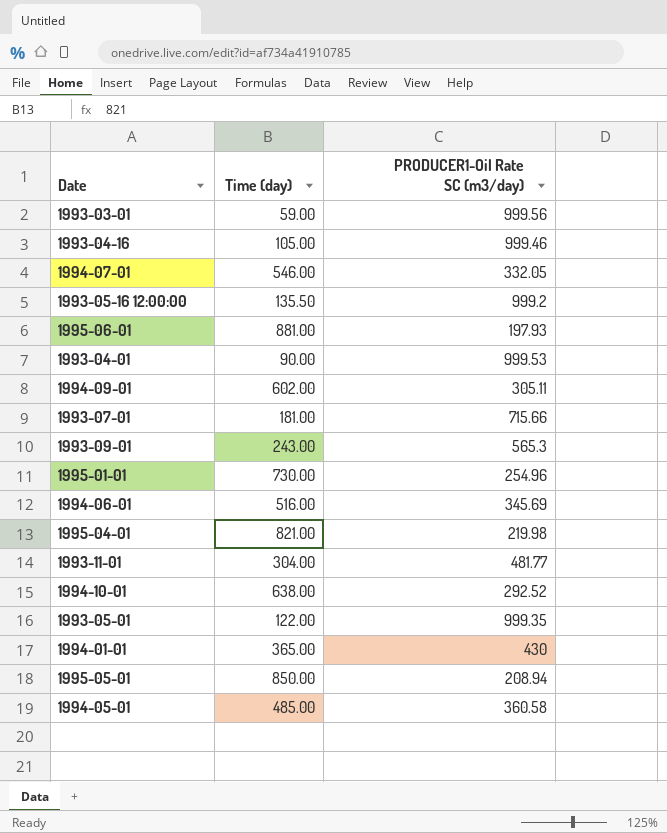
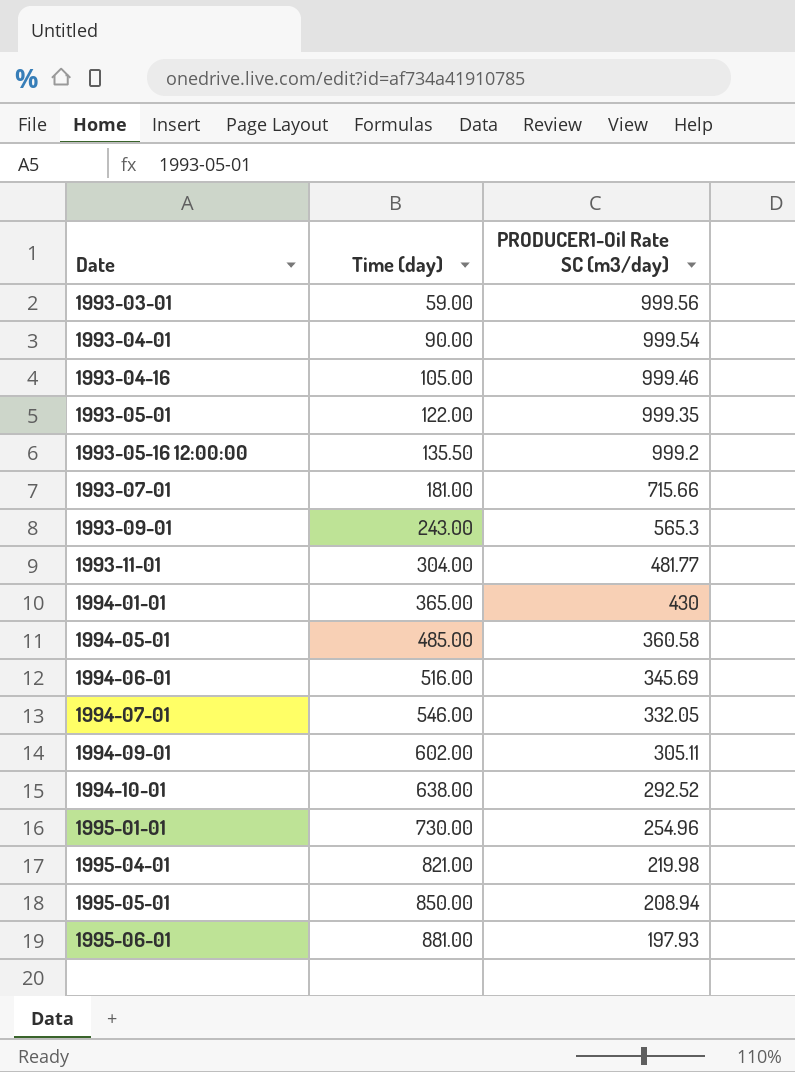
row order: none -> Date ascending
1993-04-01 | PRODUCER1-Oil Rate SC (m3/day): 999.53 -> 999.54

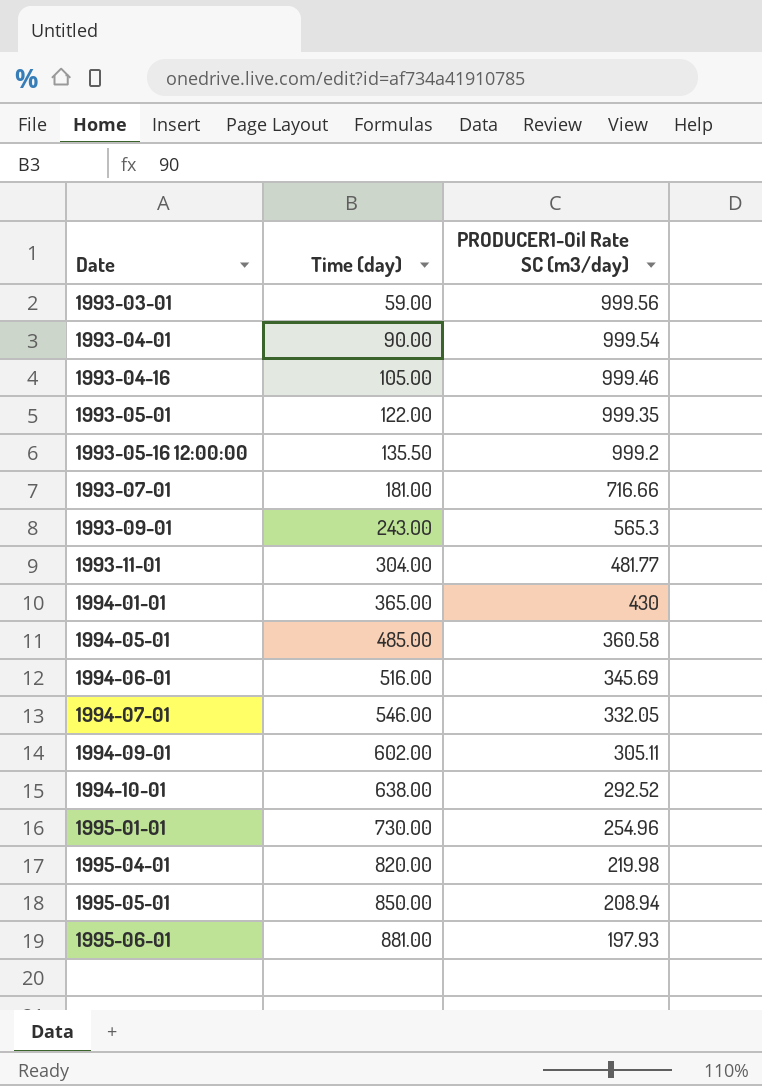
1993-07-01 | PRODUCER1-Oil Rate SC (m3/day): 715.66 -> 716.66
1995-04-01 | Time (day): 821.00 -> 820.00

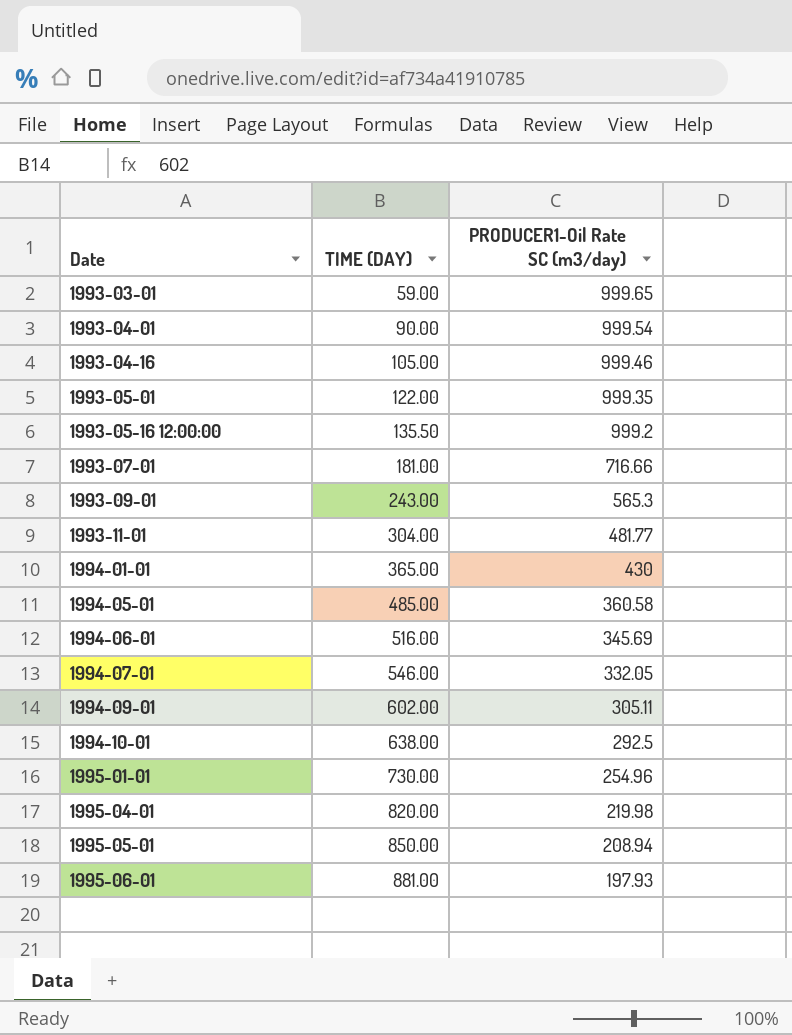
column name: Time (day) -> TIME (DAY)
1993-03-01 | PRODUCER1-Oil Rate SC (m3/day): 999.56 -> 999.65
1994-10-01 | PRODUCER1-Oil Rate SC (m3/day): 292.52 -> 292.5

